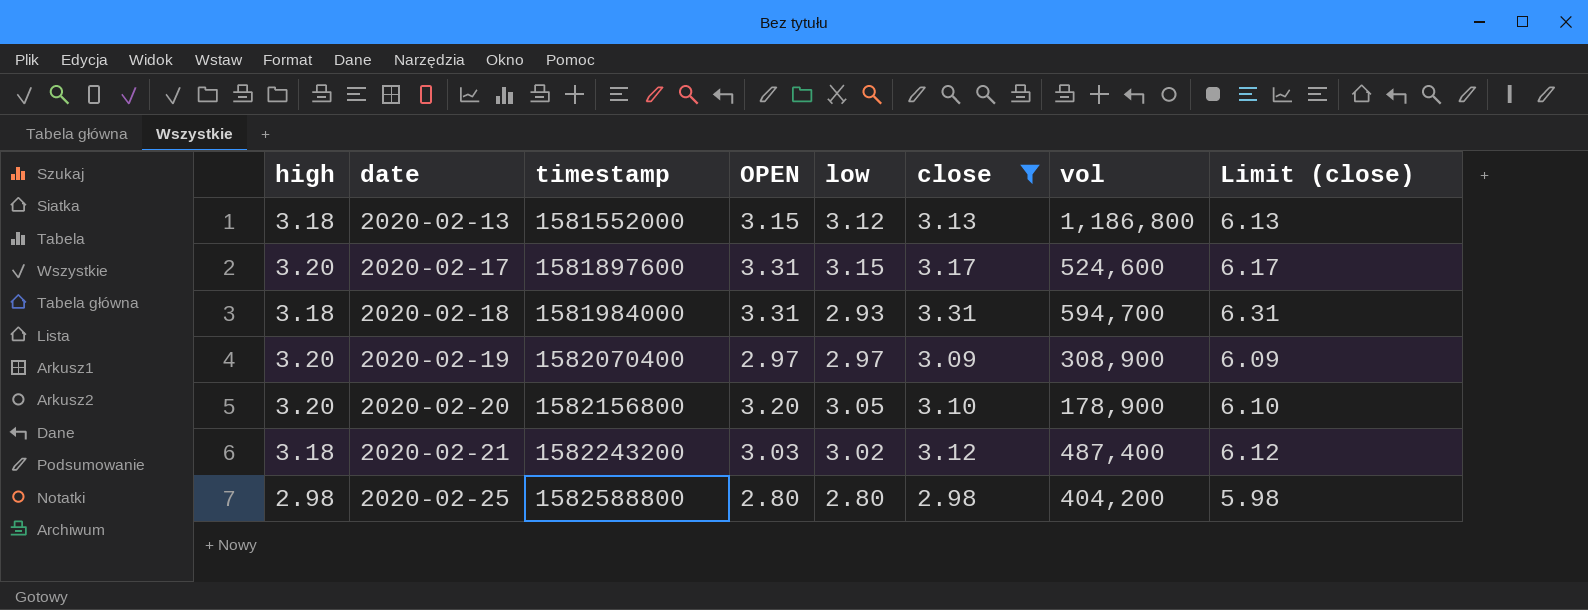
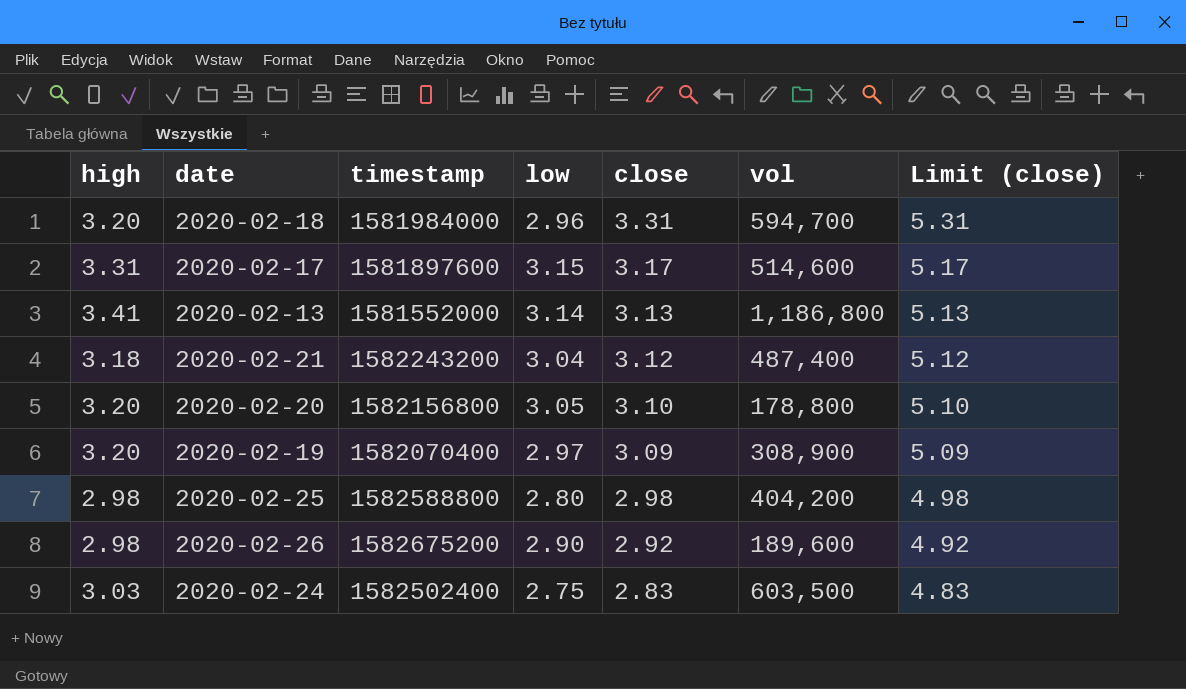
filter: close >= 2.98 -> none
row order: date ascending -> close descending
column OPEN | position: 4 -> none
column Limit (close) | formula: [close] + 3 -> [close] + 2
2020-02-18 | high: 3.18 -> 3.20
2020-02-18 | low: 2.93 -> 2.96
2020-02-17 | high: 3.20 -> 3.31
2020-02-17 | vol: 524,600 -> 514,600
2020-02-13 | high: 3.18 -> 3.41
2020-02-13 | low: 3.12 -> 3.14
2020-02-21 | low: 3.02 -> 3.04
2020-02-20 | vol: 178,900 -> 178,800

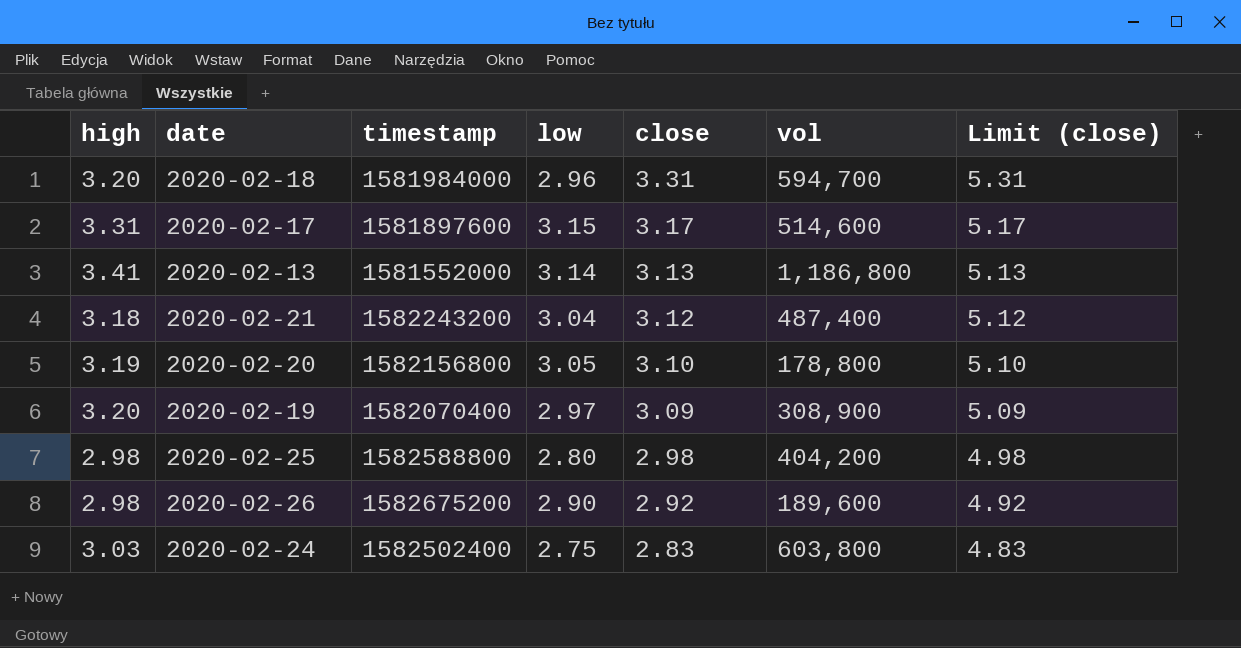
2020-02-20 | high: 3.20 -> 3.19
2020-02-24 | vol: 603,500 -> 603,800

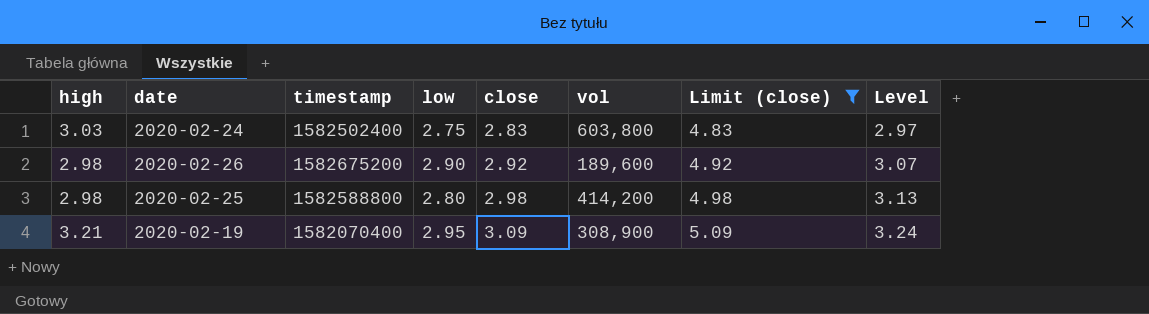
filter: none -> Limit (close) <= 5.09
row order: close descending -> close ascending
column Level | formula: none -> [close] * 1.05
2020-02-25 | vol: 404,200 -> 414,200
2020-02-19 | high: 3.20 -> 3.21
2020-02-19 | low: 2.97 -> 2.95

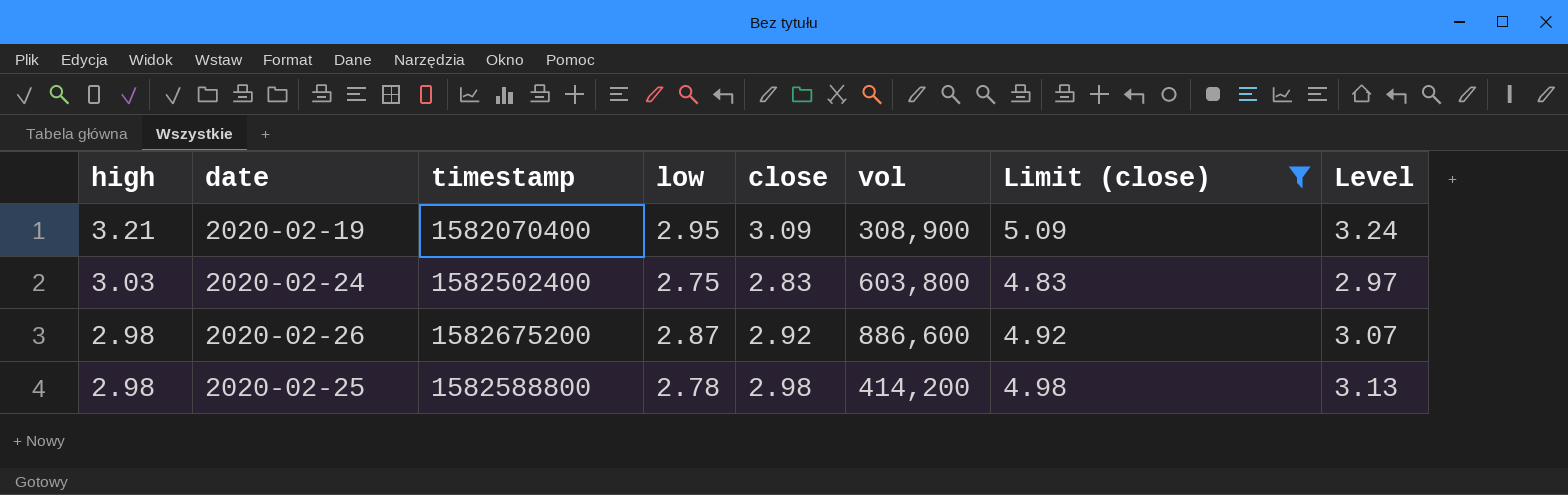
row order: close ascending -> high descending
2020-02-26 | low: 2.90 -> 2.87
2020-02-26 | vol: 189,600 -> 886,600
2020-02-25 | low: 2.80 -> 2.78

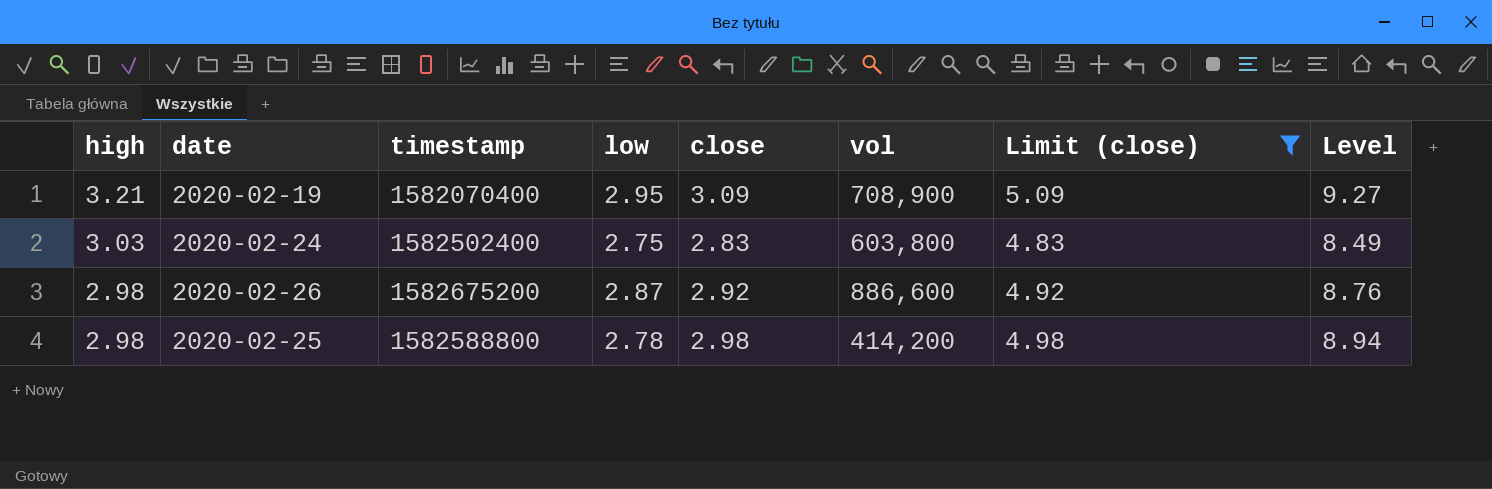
column Level | formula: [close] * 1.05 -> [close] * 3
2020-02-19 | vol: 308,900 -> 708,900

